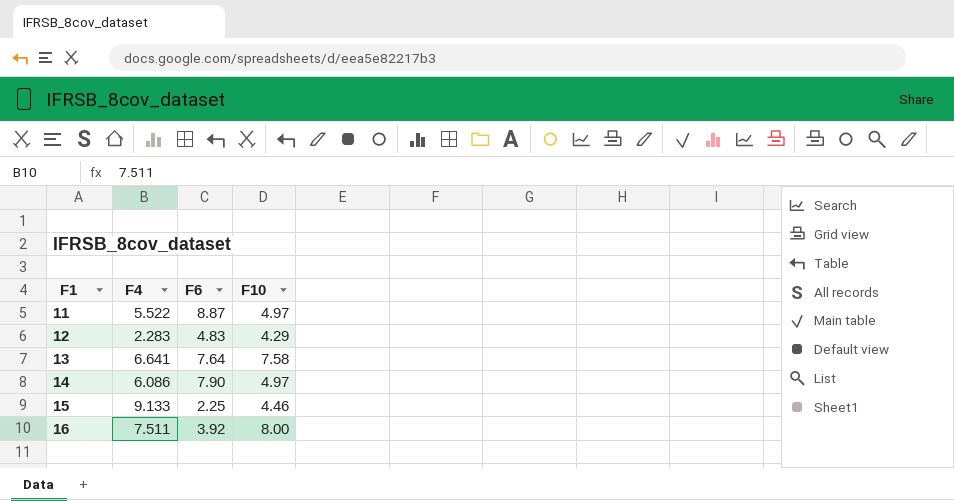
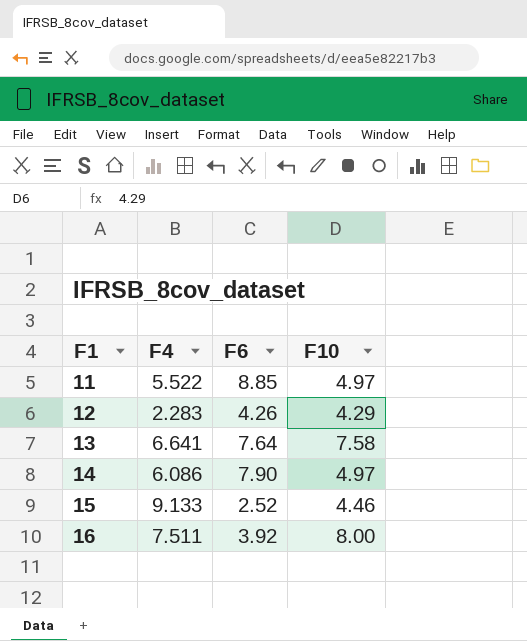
11 | F6: 8.87 -> 8.85
12 | F6: 4.83 -> 4.26
15 | F6: 2.25 -> 2.52

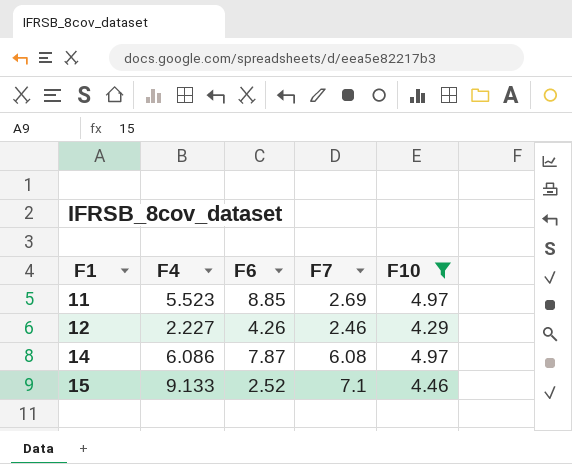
filter: none -> F10 <= 4.97
column F7 | position: none -> 4
11 | F4: 5.522 -> 5.523
12 | F4: 2.283 -> 2.227
14 | F6: 7.90 -> 7.87

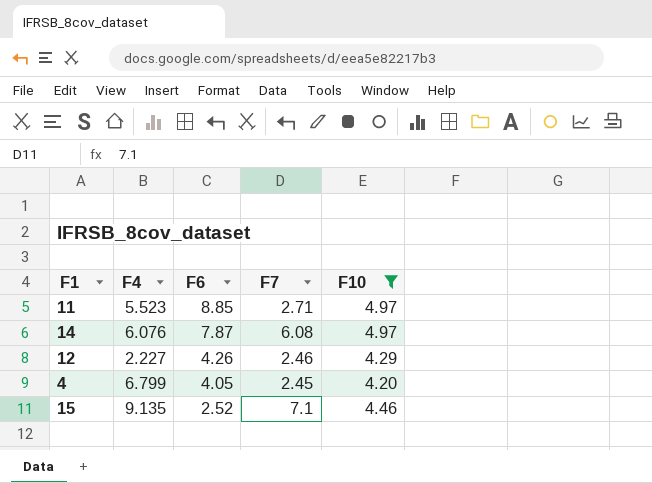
row order: F1 ascending -> F6 descending
11 | F7: 2.69 -> 2.71
14 | F4: 6.086 -> 6.076
row 4: none -> 6.799 | 4.05 | 2.45 | 4.20
15 | F4: 9.133 -> 9.135

